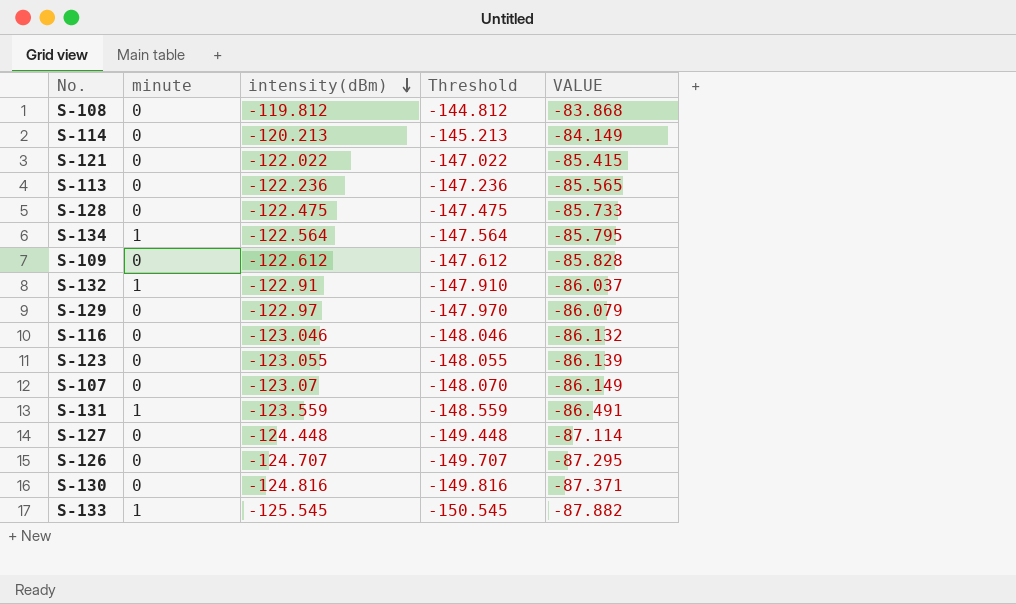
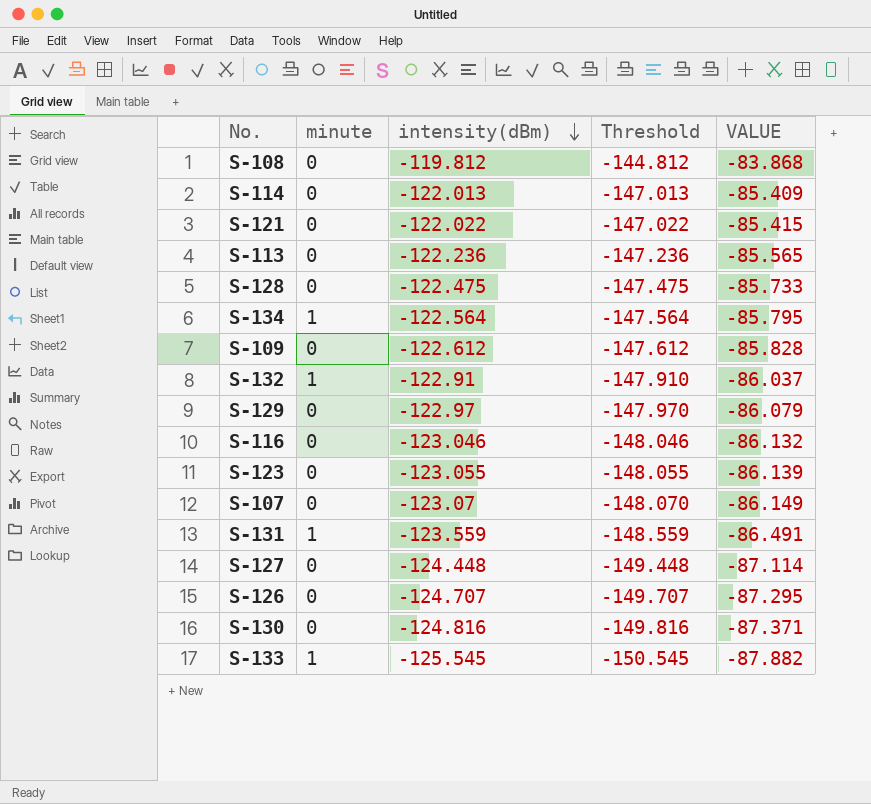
S-114 | intensity(dBm): -120.213 -> -122.013
S-114 | Threshold: -145.213 -> -147.013
S-114 | VALUE: -84.149 -> -85.409

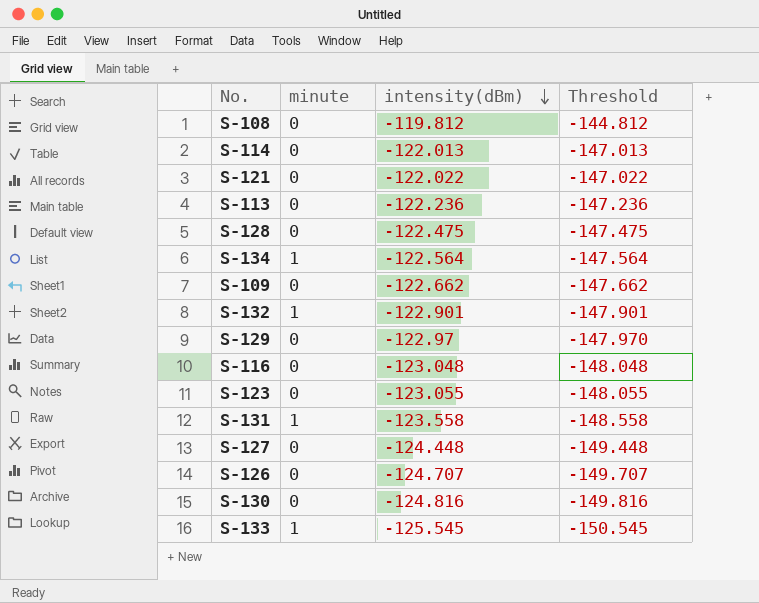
column VALUE | formula: [intensity(dBm)] * 0.7 -> none
row S-107: 0 | -123.07 | -148.070 | -86.149 -> none
S-109 | intensity(dBm): -122.612 -> -122.662
S-109 | Threshold: -147.612 -> -147.662
S-132 | intensity(dBm): -122.91 -> -122.901
S-132 | Threshold: -147.910 -> -147.901
S-116 | intensity(dBm): -123.046 -> -123.048
S-116 | Threshold: -148.046 -> -148.048
S-131 | intensity(dBm): -123.559 -> -123.558
S-131 | Threshold: -148.559 -> -148.558

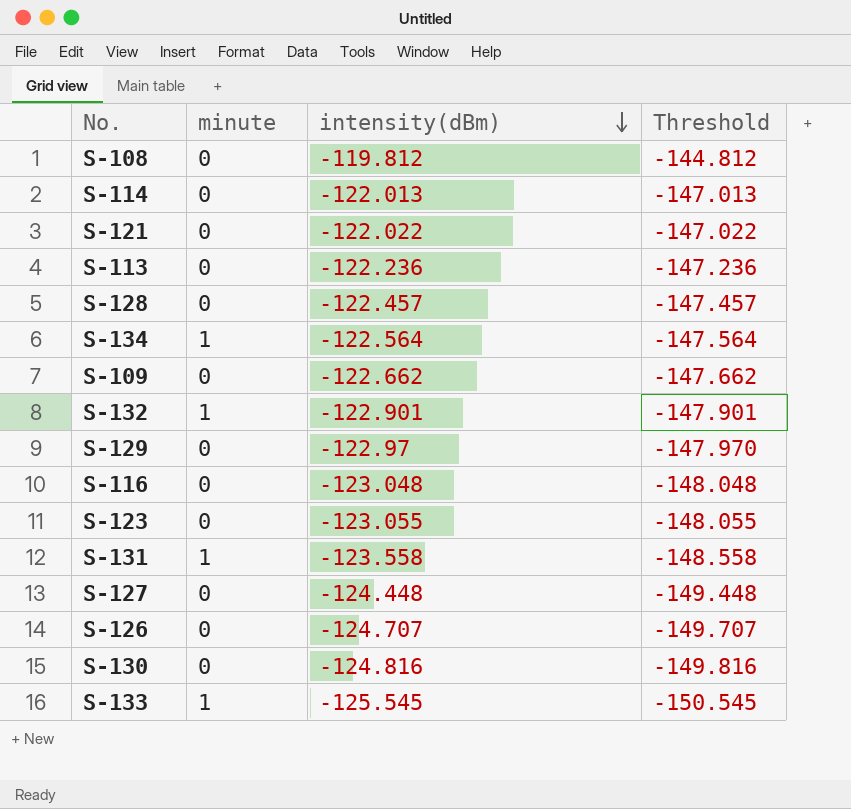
S-128 | intensity(dBm): -122.475 -> -122.457
S-128 | Threshold: -147.475 -> -147.457

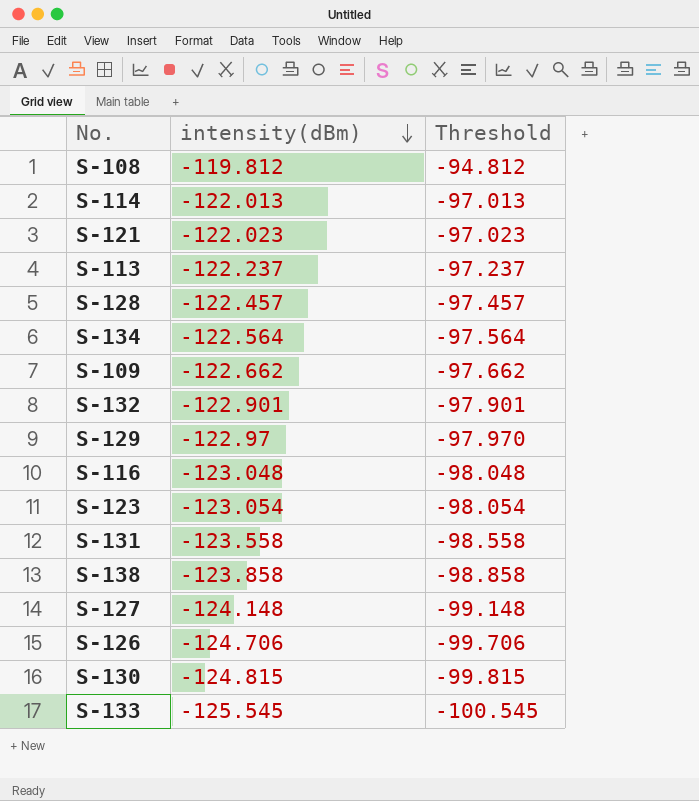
column minute | position: 2 -> none
column Threshold | formula: [intensity(dBm)] - 25 -> [intensity(dBm)] + 25
S-121 | intensity(dBm): -122.022 -> -122.023
S-113 | intensity(dBm): -122.236 -> -122.237
S-123 | intensity(dBm): -123.055 -> -123.054
row S-138: none -> -123.858 | -98.858
S-127 | intensity(dBm): -124.448 -> -124.148
S-126 | intensity(dBm): -124.707 -> -124.706
S-130 | intensity(dBm): -124.816 -> -124.815

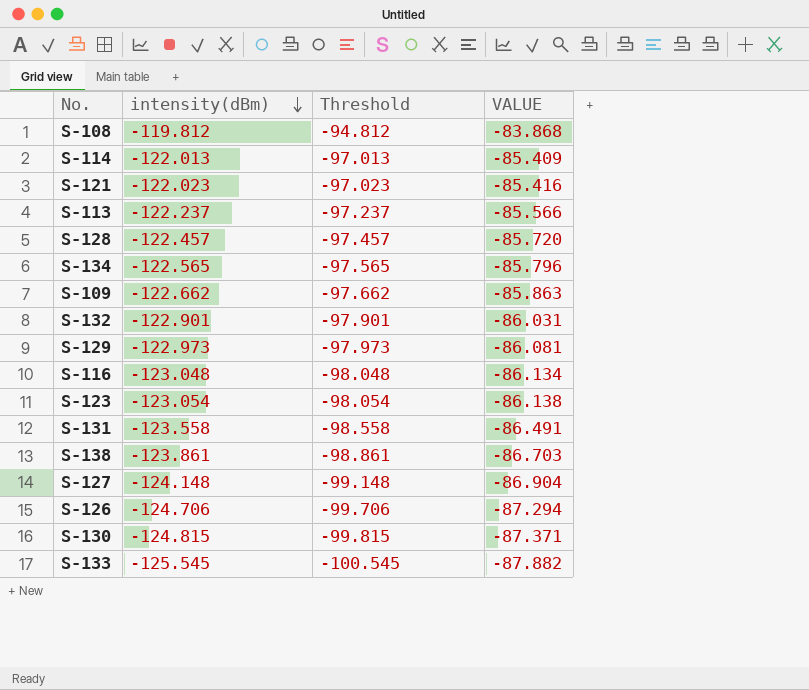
column VALUE | formula: none -> [intensity(dBm)] * 0.7
S-134 | intensity(dBm): -122.564 -> -122.565
S-134 | Threshold: -97.564 -> -97.565
S-129 | intensity(dBm): -122.97 -> -122.973
S-129 | Threshold: -97.970 -> -97.973
S-138 | intensity(dBm): -123.858 -> -123.861
S-138 | Threshold: -98.858 -> -98.861

